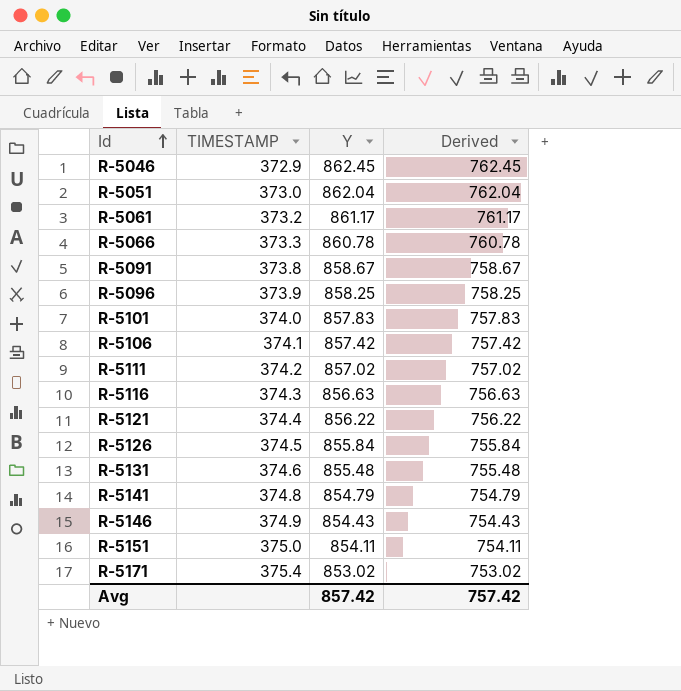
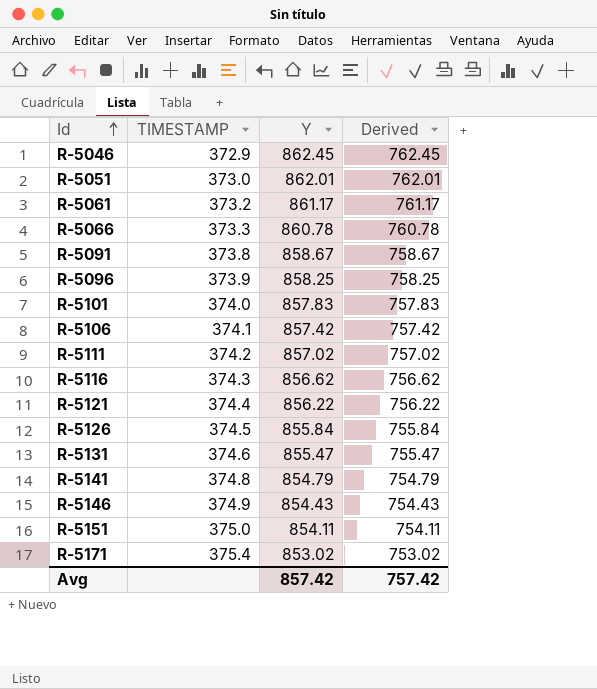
R-5051 | Y: 862.04 -> 862.01
R-5051 | Derived: 762.04 -> 762.01
R-5116 | Y: 856.63 -> 856.62
R-5116 | Derived: 756.63 -> 756.62
R-5131 | Y: 855.48 -> 855.47
R-5131 | Derived: 755.48 -> 755.47

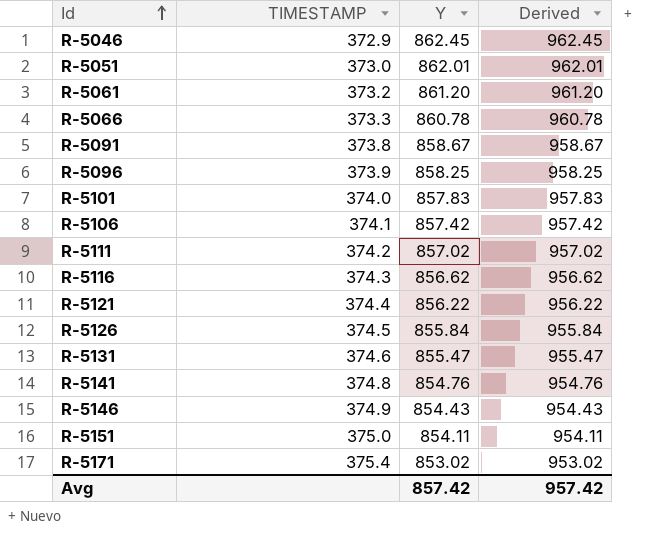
column Derived | formula: [Y] - 100 -> [Y] + 100
R-5061 | Y: 861.17 -> 861.20
R-5141 | Y: 854.79 -> 854.76
Avg | Derived: 757.42 -> 957.42

